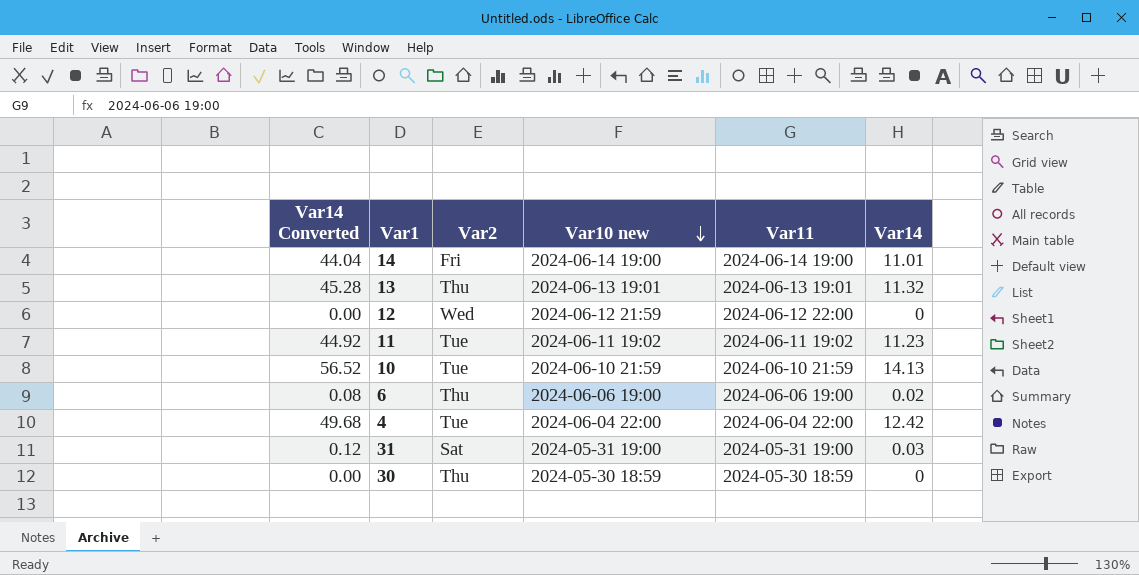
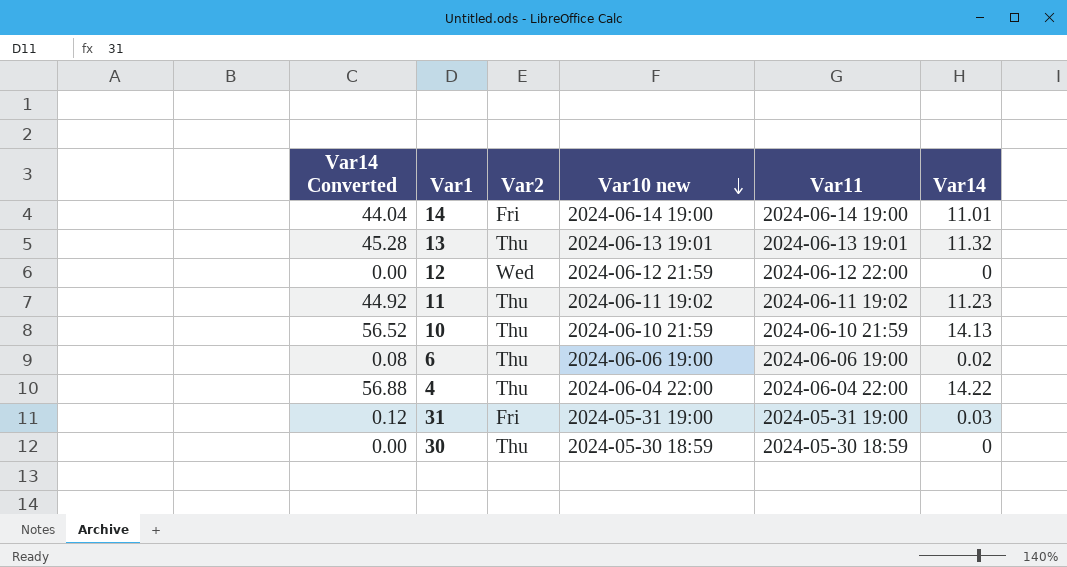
11 | Var2: Tue -> Thu
10 | Var2: Tue -> Thu
4 | Var14 Converted: 49.68 -> 56.88
4 | Var2: Tue -> Thu
4 | Var14: 12.42 -> 14.22
31 | Var2: Sat -> Fri

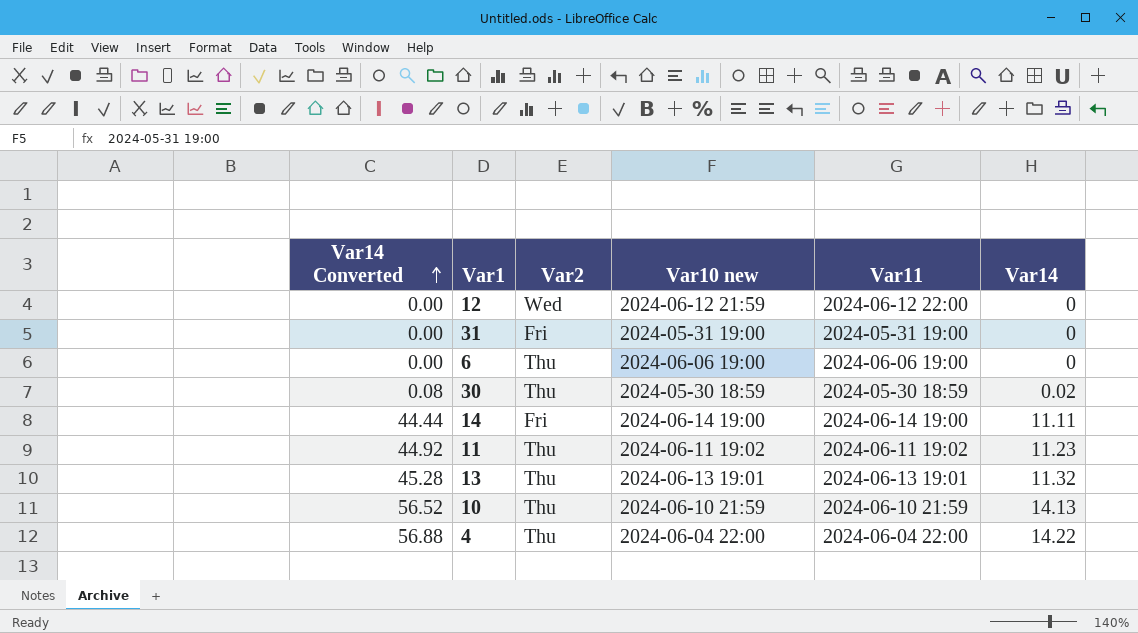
row order: Var10 new descending -> Var14 Converted ascending
31 | Var14 Converted: 0.12 -> 0.00
31 | Var14: 0.03 -> 0
6 | Var14 Converted: 0.08 -> 0.00
6 | Var14: 0.02 -> 0
30 | Var14 Converted: 0.00 -> 0.08
30 | Var14: 0 -> 0.02
14 | Var14 Converted: 44.04 -> 44.44
14 | Var14: 11.01 -> 11.11

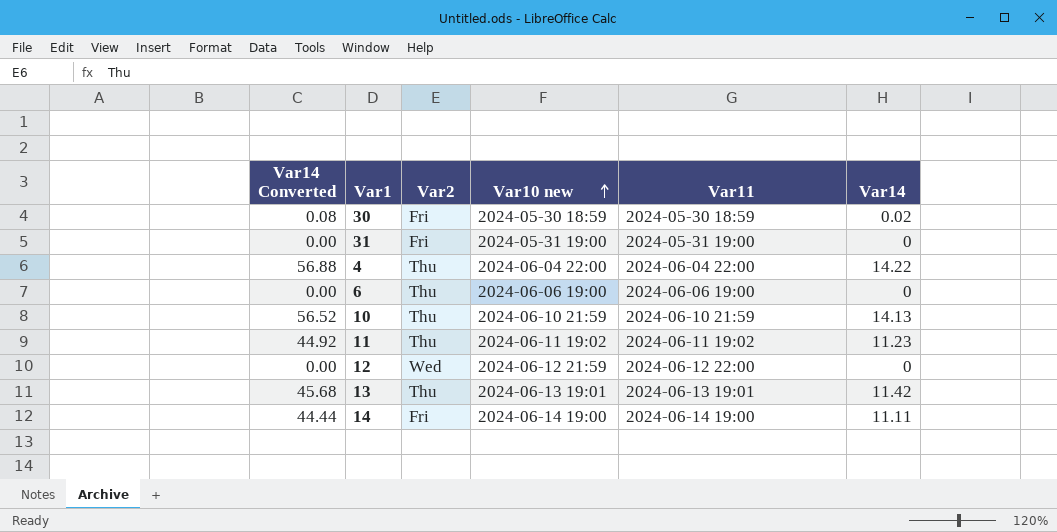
row order: Var14 Converted ascending -> Var10 new ascending
30 | Var2: Thu -> Fri
13 | Var14 Converted: 45.28 -> 45.68
13 | Var14: 11.32 -> 11.42

